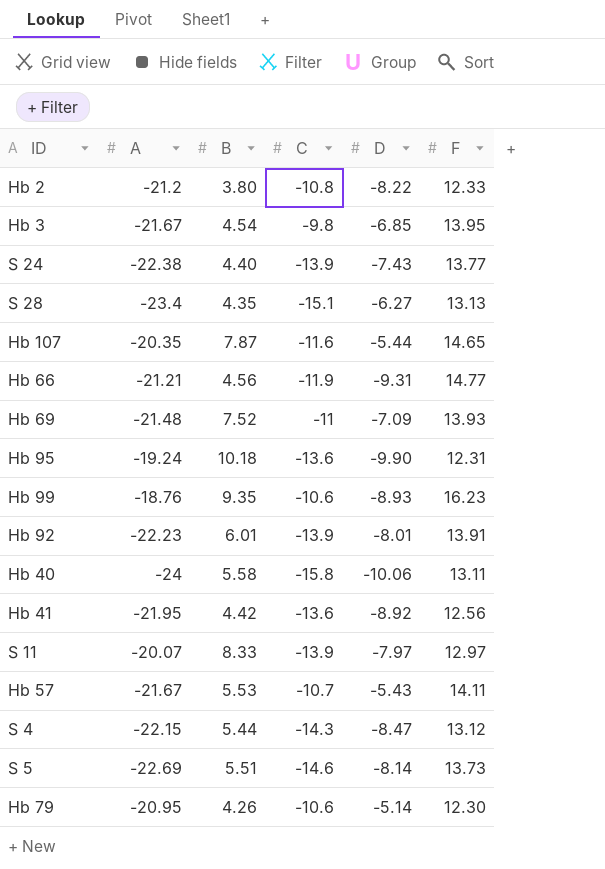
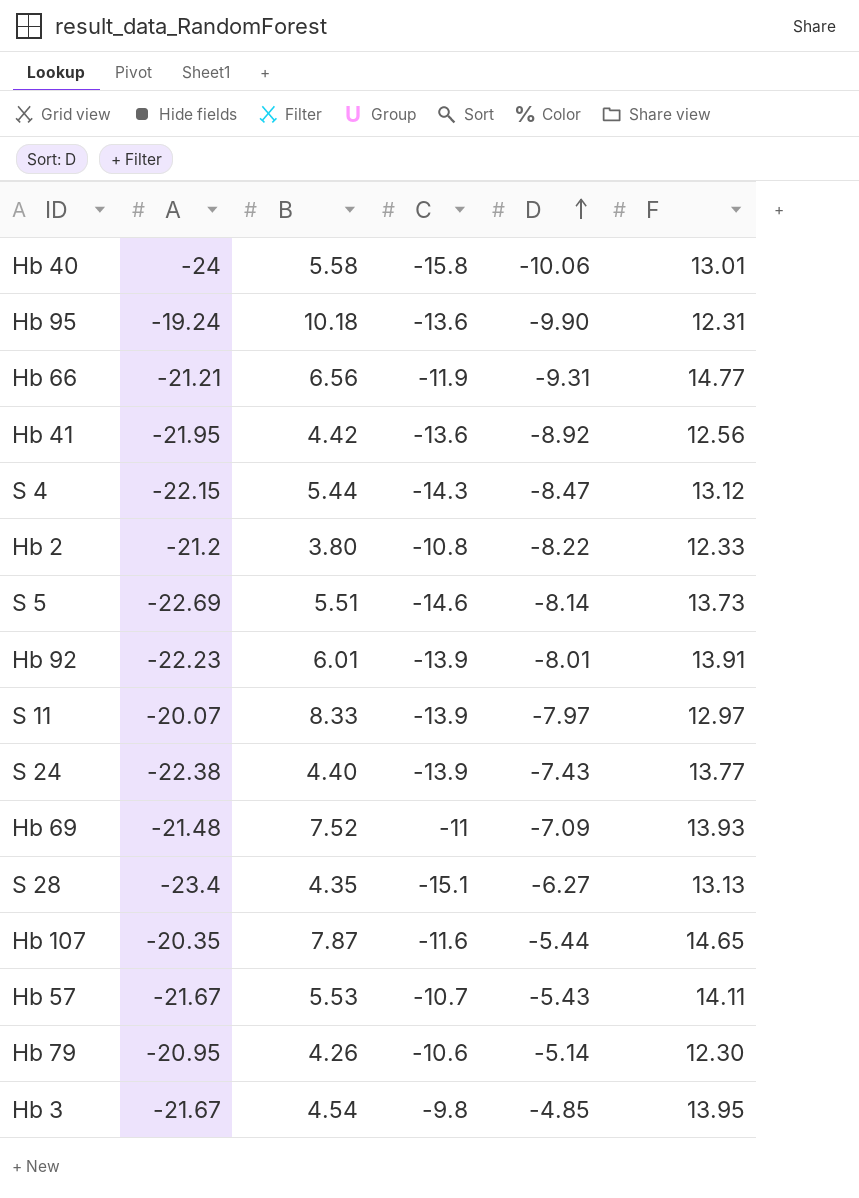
row order: none -> D ascending
row Hb 99: -18.76 | 9.35 | -10.6 | -8.93 | 16.23 -> none
Hb 40 | F: 13.11 -> 13.01
Hb 66 | B: 4.56 -> 6.56
Hb 3 | D: -6.85 -> -4.85

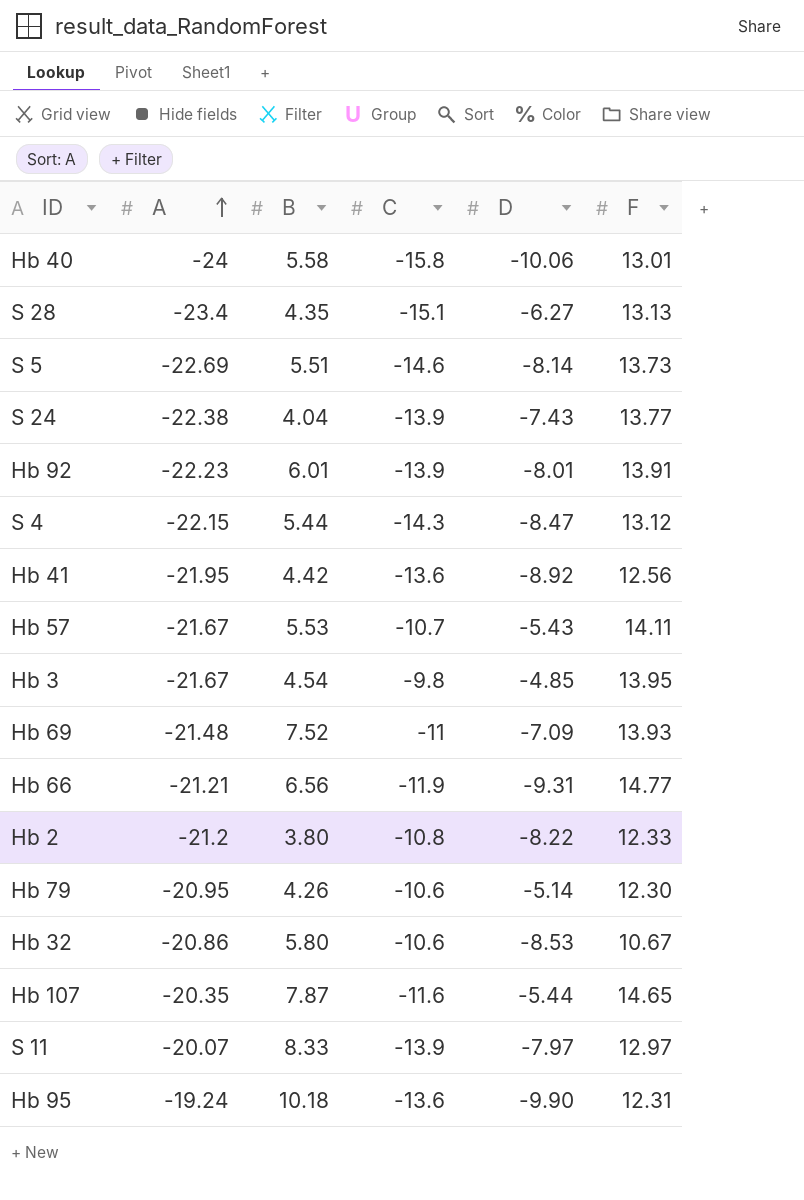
row order: D ascending -> A ascending
S 24 | B: 4.40 -> 4.04
row Hb 32: none -> -20.86 | 5.80 | -10.6 | -8.53 | 10.67

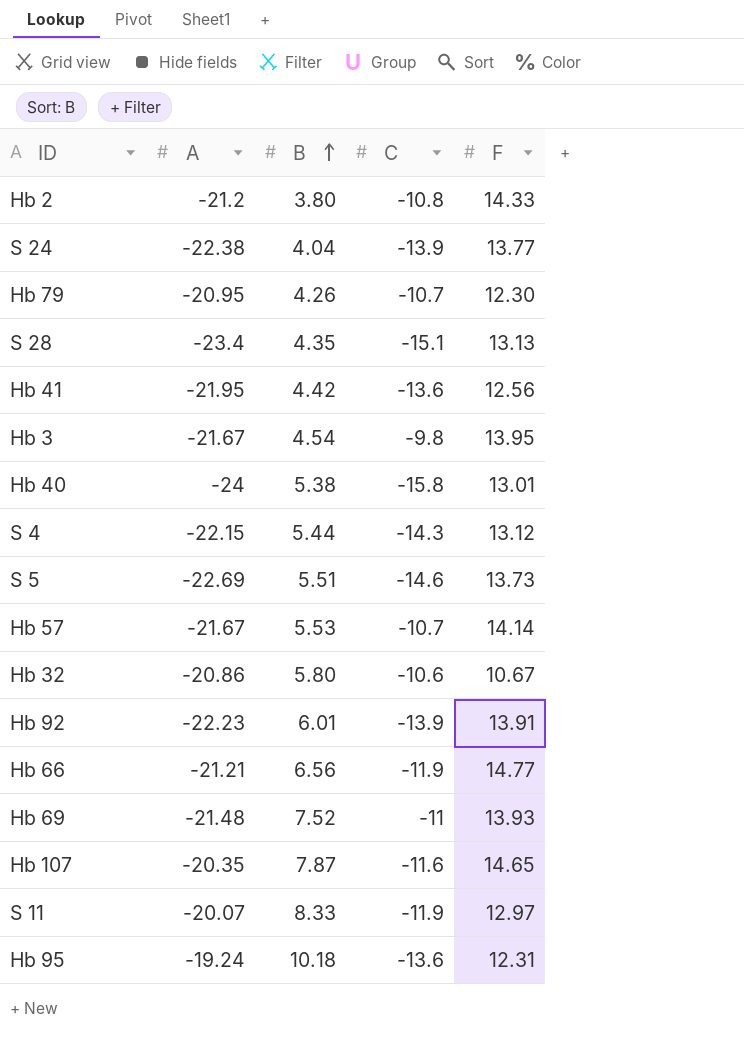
row order: A ascending -> B ascending
column D | position: 5 -> none
Hb 2 | F: 12.33 -> 14.33
Hb 79 | C: -10.6 -> -10.7
Hb 40 | B: 5.58 -> 5.38
Hb 57 | F: 14.11 -> 14.14
S 11 | C: -13.9 -> -11.9

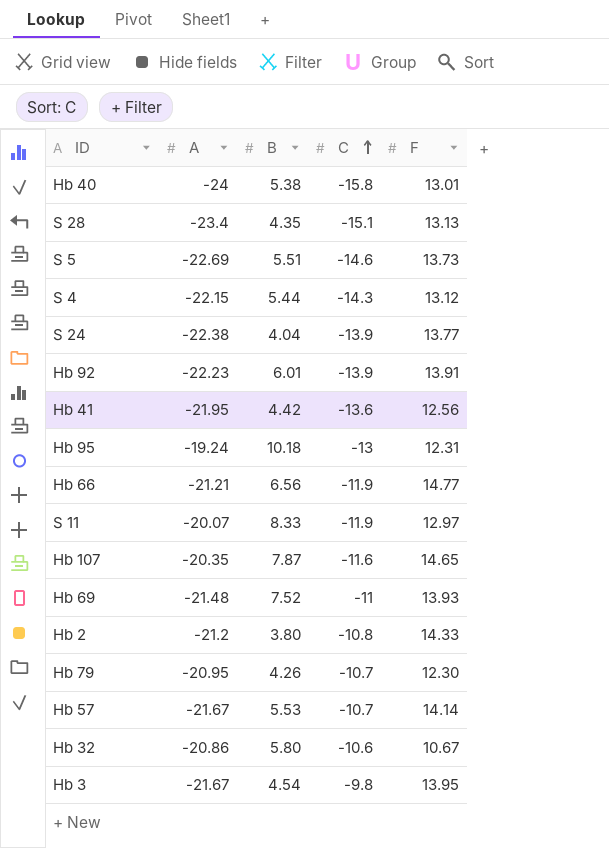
row order: B ascending -> C ascending
Hb 95 | C: -13.6 -> -13

